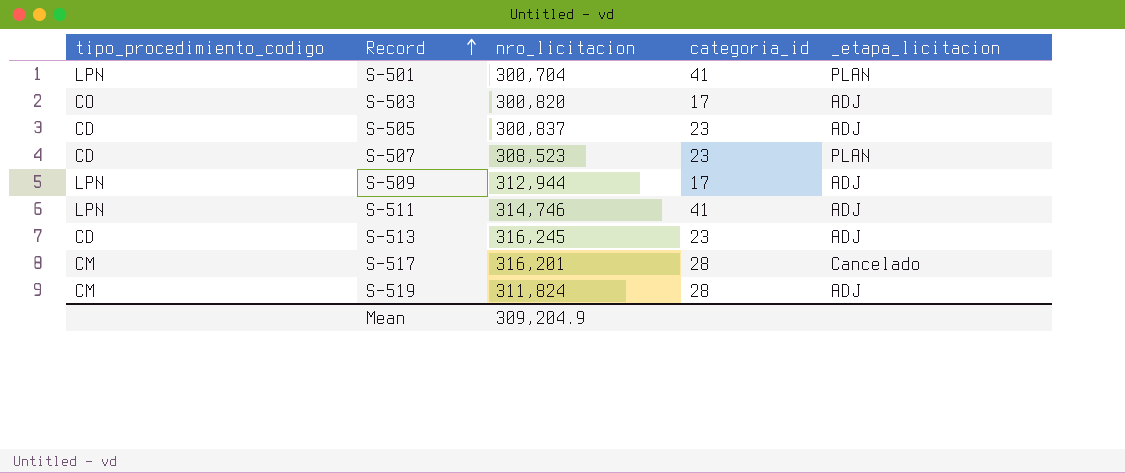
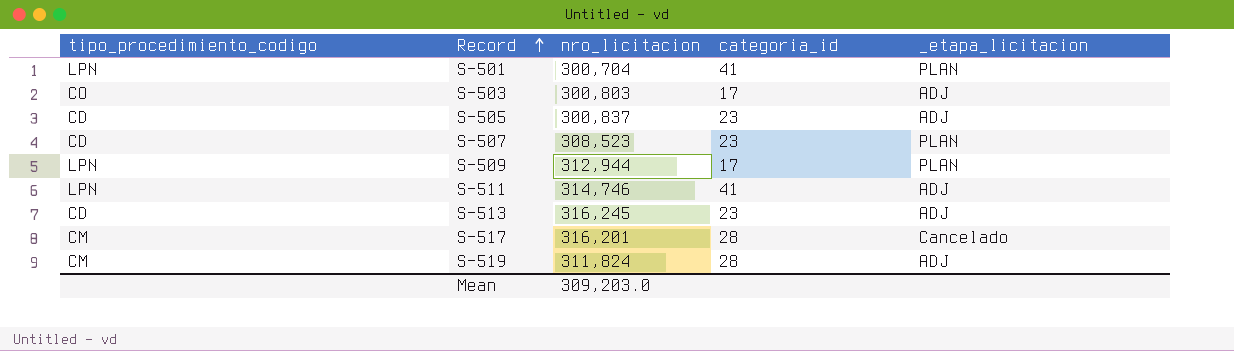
S-503 | nro_licitacion: 300,820 -> 300,803
S-509 | _etapa_licitacion: ADJ -> PLAN
Mean | nro_licitacion: 309,204.9 -> 309,203.0

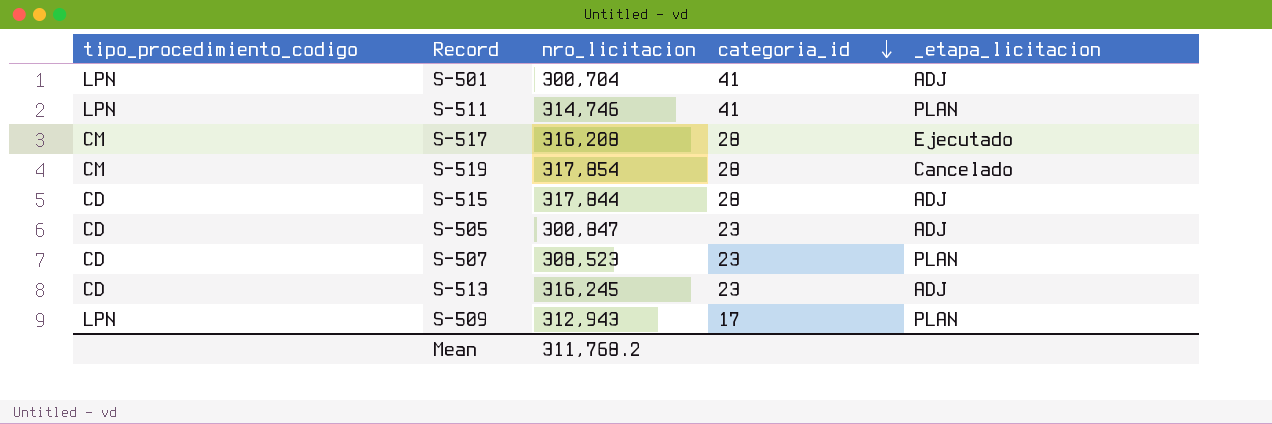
row order: Record ascending -> categoria_id descending
row S-503: CO | 300,803 | 17 | ADJ -> none
S-501 | _etapa_licitacion: PLAN -> ADJ
S-511 | _etapa_licitacion: ADJ -> PLAN
S-517 | nro_licitacion: 316,201 -> 316,208
S-517 | _etapa_licitacion: Cancelado -> Ejecutado
S-519 | nro_licitacion: 311,824 -> 317,854
S-519 | _etapa_licitacion: ADJ -> Cancelado
row S-515: none -> CD | 317,844 | 28 | ADJ
S-505 | nro_licitacion: 300,837 -> 300,847
S-509 | nro_licitacion: 312,944 -> 312,943
Mean | nro_licitacion: 309,203.0 -> 311,768.2

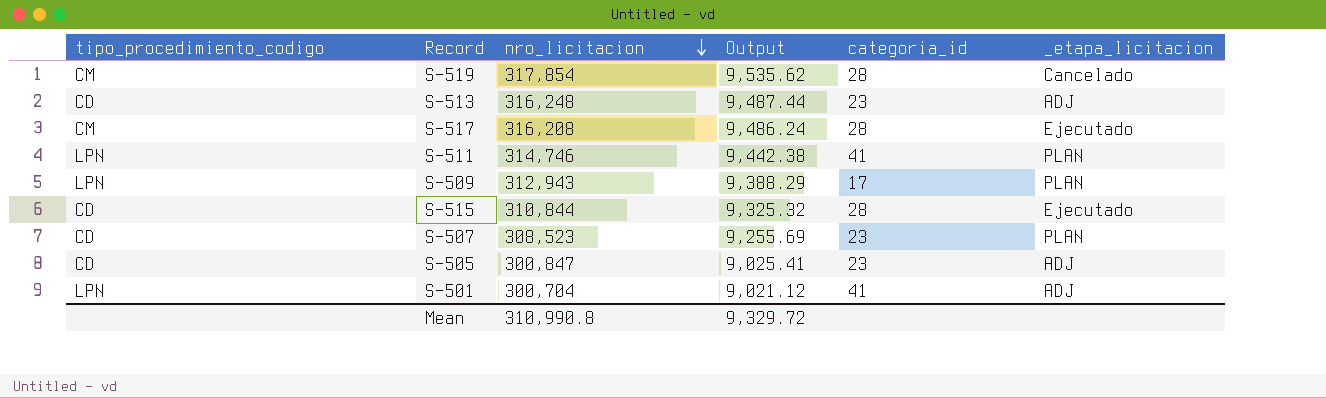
row order: categoria_id descending -> nro_licitacion descending
column Output | formula: none -> [nro_licitacion] * 0.03
S-513 | nro_licitacion: 316,245 -> 316,248
S-515 | nro_licitacion: 317,844 -> 310,844
S-515 | _etapa_licitacion: ADJ -> Ejecutado
Mean | nro_licitacion: 311,768.2 -> 310,990.8

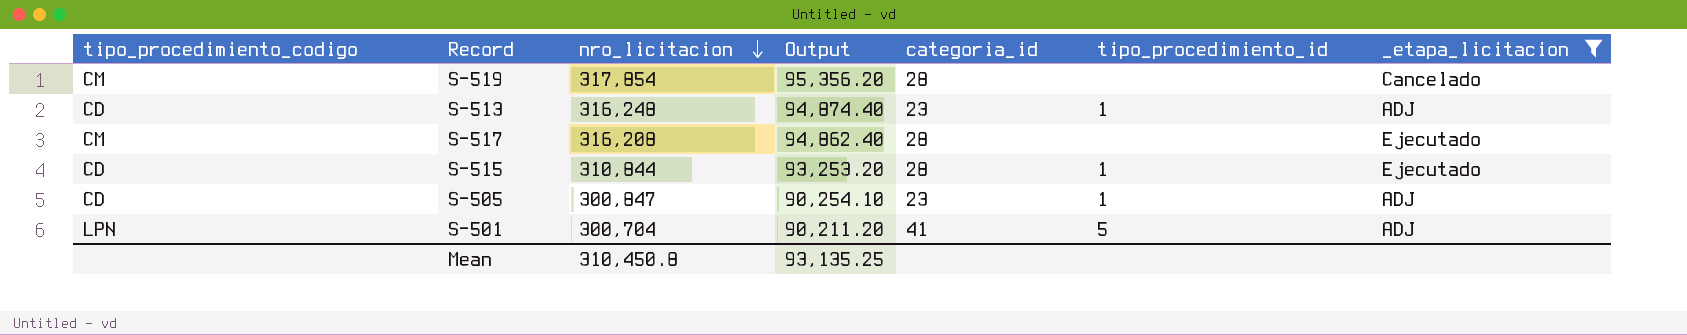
filter: none -> _etapa_licitacion != PLAN
column Output | formula: [nro_licitacion] * 0.03 -> [nro_licitacion] * 0.3
column tipo_procedimiento_id | position: none -> 6
Mean | nro_licitacion: 310,990.8 -> 310,450.8
Mean | Output: 9,329.72 -> 93,135.25

